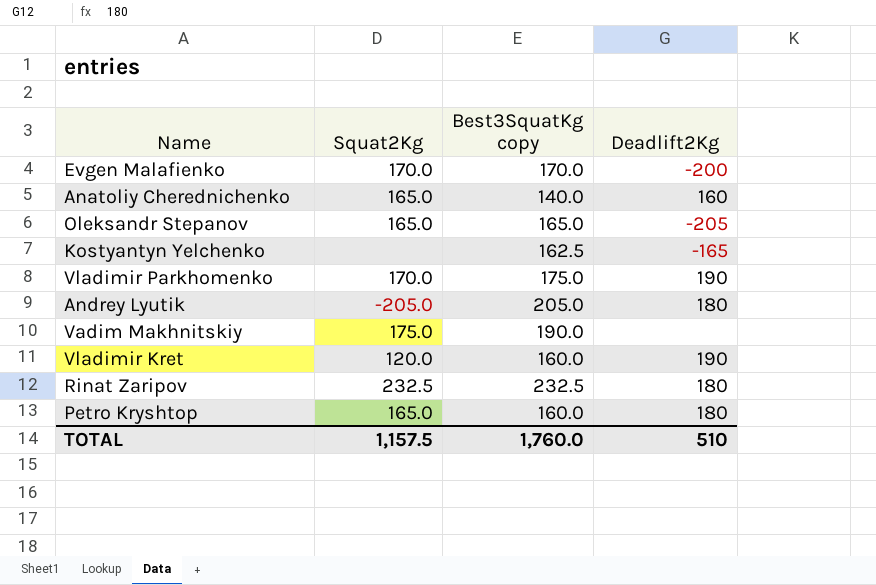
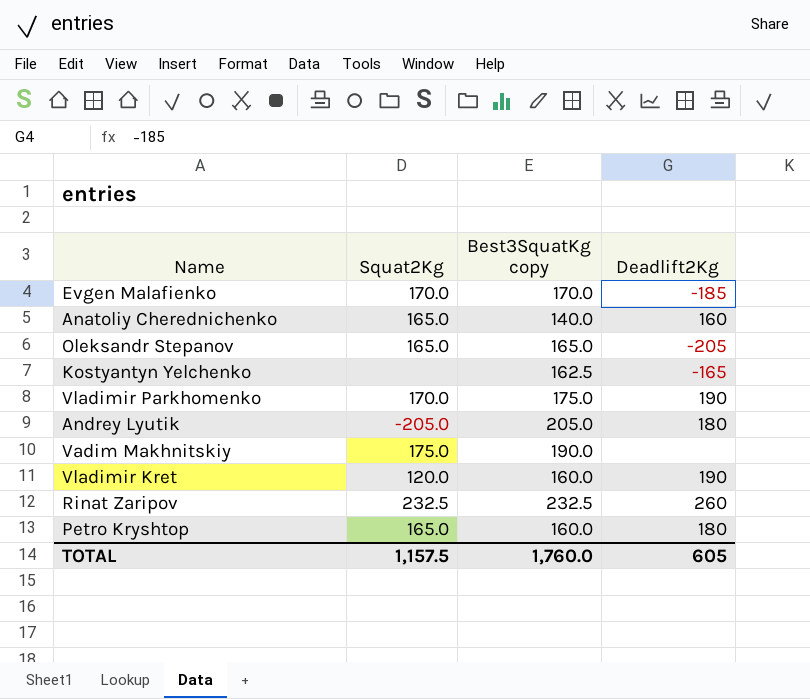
Evgen Malafienko | Deadlift2Kg: -200 -> -185
Rinat Zaripov | Deadlift2Kg: 180 -> 260
TOTAL | Deadlift2Kg: 510 -> 605

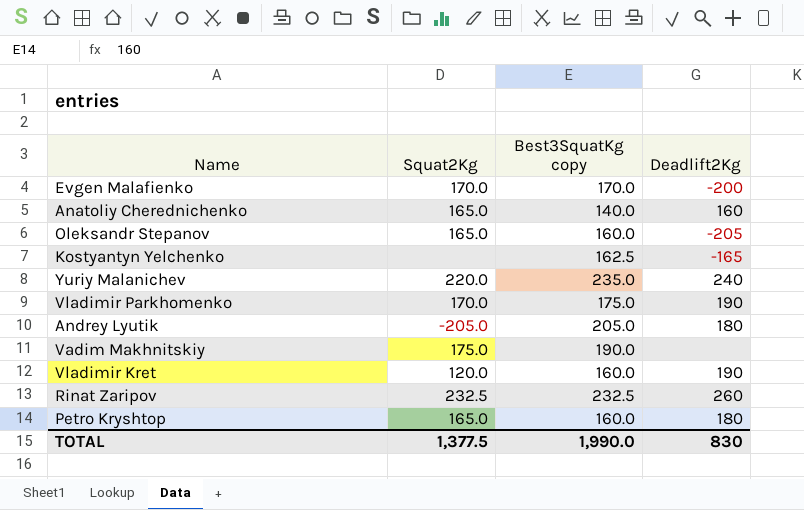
Evgen Malafienko | Deadlift2Kg: -185 -> -200
Oleksandr Stepanov | Best3SquatKg copy: 165.0 -> 160.0
row Yuriy Malanichev: none -> 220.0 | 235.0 | 240
TOTAL | Squat2Kg: 1,157.5 -> 1,377.5
TOTAL | Best3SquatKg copy: 1,760.0 -> 1,990.0
TOTAL | Deadlift2Kg: 605 -> 830

